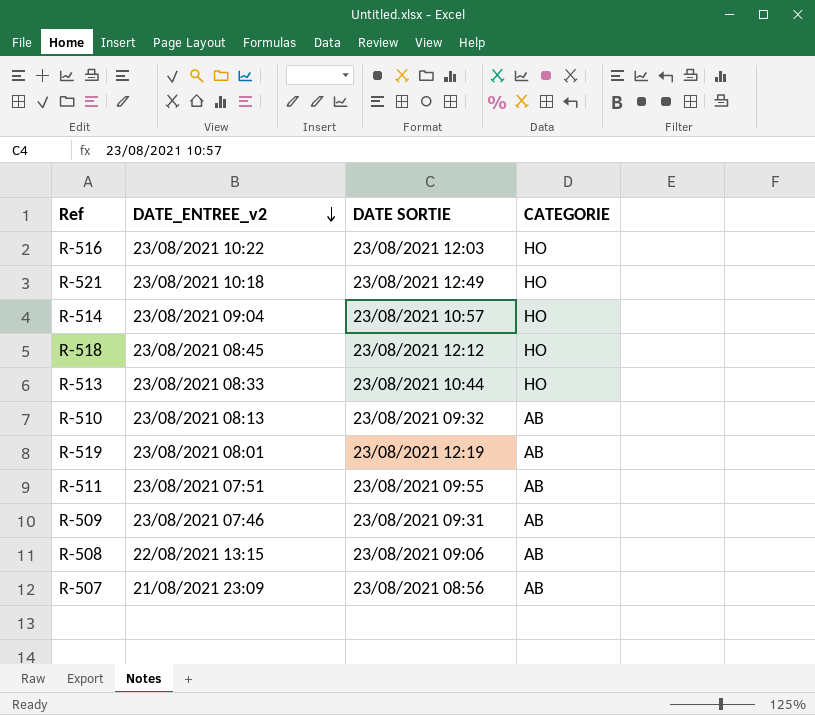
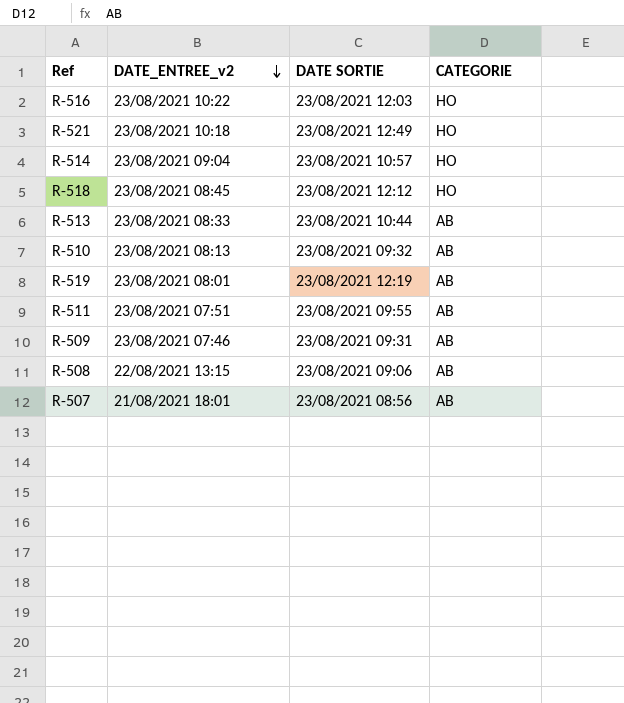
R-513 | CATEGORIE: HO -> AB
R-507 | DATE_ENTREE_v2: 21/08/2021 23:09 -> 21/08/2021 18:01

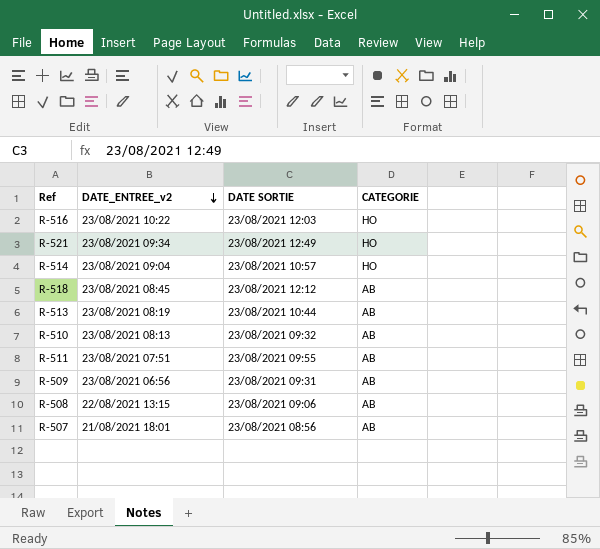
row R-519: 23/08/2021 08:01 | 23/08/2021 12:19 | AB -> none
R-521 | DATE_ENTREE_v2: 23/08/2021 10:18 -> 23/08/2021 09:34
R-518 | CATEGORIE: HO -> AB
R-513 | DATE_ENTREE_v2: 23/08/2021 08:33 -> 23/08/2021 08:19
R-509 | DATE_ENTREE_v2: 23/08/2021 07:46 -> 23/08/2021 06:56

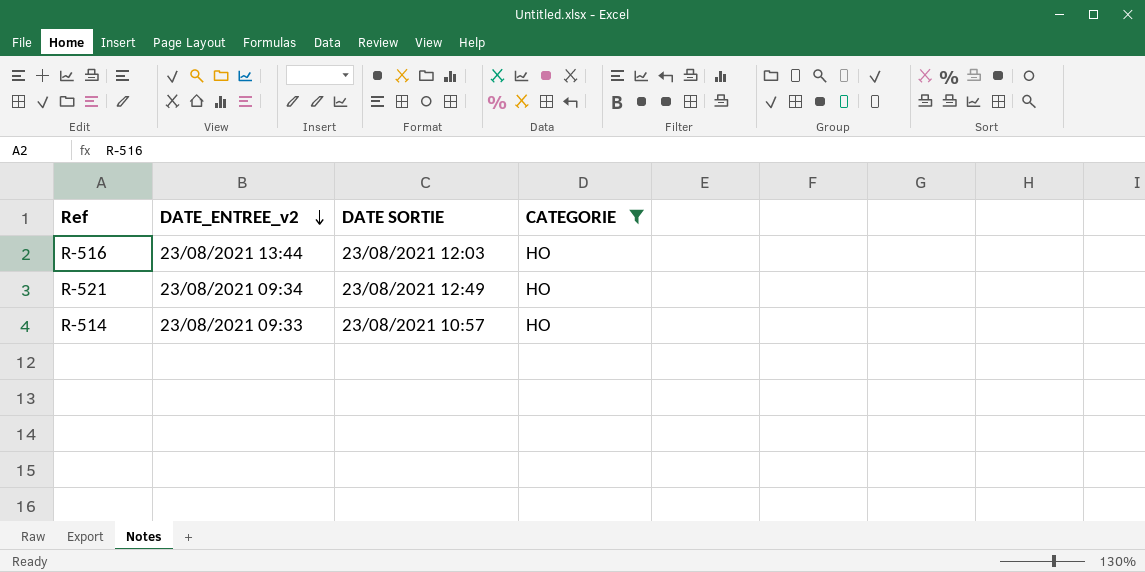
filter: none -> CATEGORIE = HO
R-516 | DATE_ENTREE_v2: 23/08/2021 10:22 -> 23/08/2021 13:44
R-514 | DATE_ENTREE_v2: 23/08/2021 09:04 -> 23/08/2021 09:33

